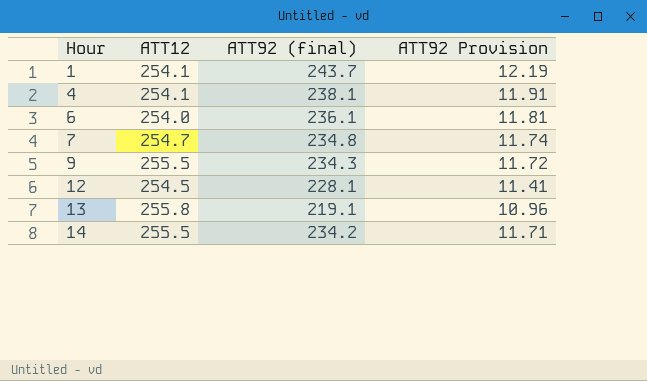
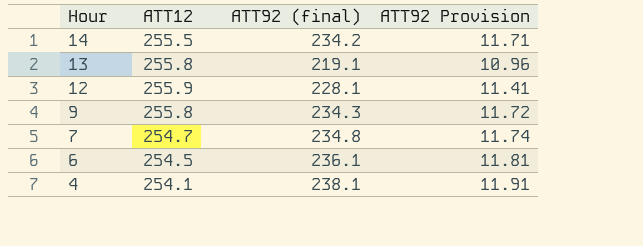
row order: Hour ascending -> Hour descending
row 1: 254.1 | 243.7 | 12.19 -> none
12 | ATT12: 254.5 -> 255.9
9 | ATT12: 255.5 -> 255.8
6 | ATT12: 254.0 -> 254.5

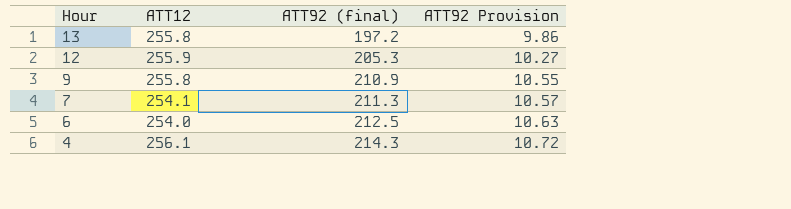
row 14: 255.5 | 234.2 | 11.71 -> none
13 | ATT92 (final): 219.1 -> 197.2
13 | ATT92 Provision: 10.96 -> 9.86
12 | ATT92 (final): 228.1 -> 205.3
12 | ATT92 Provision: 11.41 -> 10.27
9 | ATT92 (final): 234.3 -> 210.9
9 | ATT92 Provision: 11.72 -> 10.55
7 | ATT12: 254.7 -> 254.1
7 | ATT92 (final): 234.8 -> 211.3
7 | ATT92 Provision: 11.74 -> 10.57
6 | ATT12: 254.5 -> 254.0
6 | ATT92 (final): 236.1 -> 212.5
6 | ATT92 Provision: 11.81 -> 10.63
4 | ATT12: 254.1 -> 256.1
4 | ATT92 (final): 238.1 -> 214.3
4 | ATT92 Provision: 11.91 -> 10.72

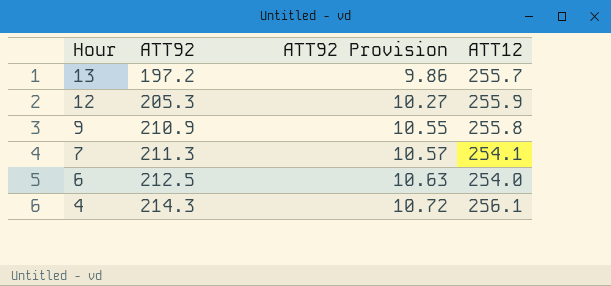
column name: ATT92 (final) -> ATT92
column ATT12 | position: 2 -> 4
13 | ATT12: 255.8 -> 255.7

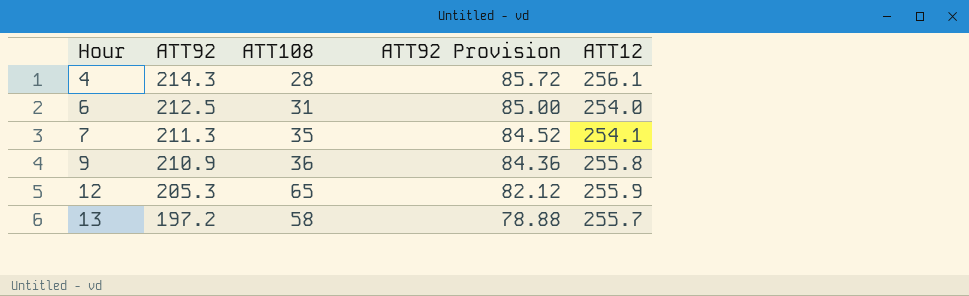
row order: Hour descending -> Hour ascending
column ATT108 | position: none -> 3
column ATT92 Provision | formula: [ATT92] * 0.05 -> [ATT92] * 0.4

